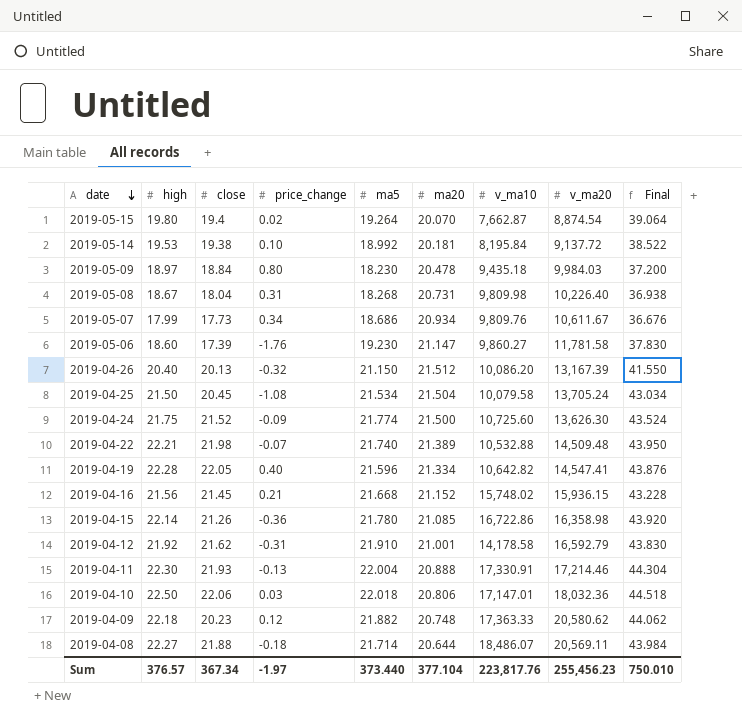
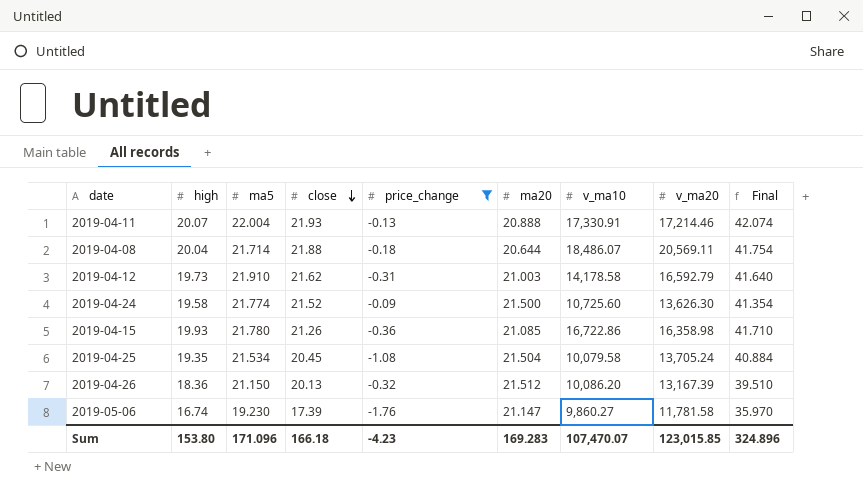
filter: none -> price_change <= -0.09
row order: date descending -> close descending
column ma5 | position: 5 -> 3
2019-04-11 | high: 22.30 -> 20.07
2019-04-11 | Final: 44.304 -> 42.074
2019-04-08 | high: 22.27 -> 20.04
2019-04-08 | Final: 43.984 -> 41.754
2019-04-12 | high: 21.92 -> 19.73
2019-04-12 | ma20: 21.001 -> 21.003
2019-04-12 | Final: 43.830 -> 41.640
2019-04-24 | high: 21.75 -> 19.58
2019-04-24 | Final: 43.524 -> 41.354
2019-04-15 | high: 22.14 -> 19.93
2019-04-15 | Final: 43.920 -> 41.710
2019-04-25 | high: 21.50 -> 19.35
2019-04-25 | Final: 43.034 -> 40.884
2019-04-26 | high: 20.40 -> 18.36
2019-04-26 | Final: 41.550 -> 39.510
2019-05-06 | high: 18.60 -> 16.74
2019-05-06 | Final: 37.830 -> 35.970
Sum | high: 376.57 -> 153.80
Sum | ma5: 373.440 -> 171.096
Sum | close: 367.34 -> 166.18
Sum | price_change: -1.97 -> -4.23
Sum | ma20: 377.104 -> 169.283
Sum | v_ma10: 223,817.76 -> 107,470.07
Sum | v_ma20: 255,456.23 -> 123,015.85
Sum | Final: 750.010 -> 324.896

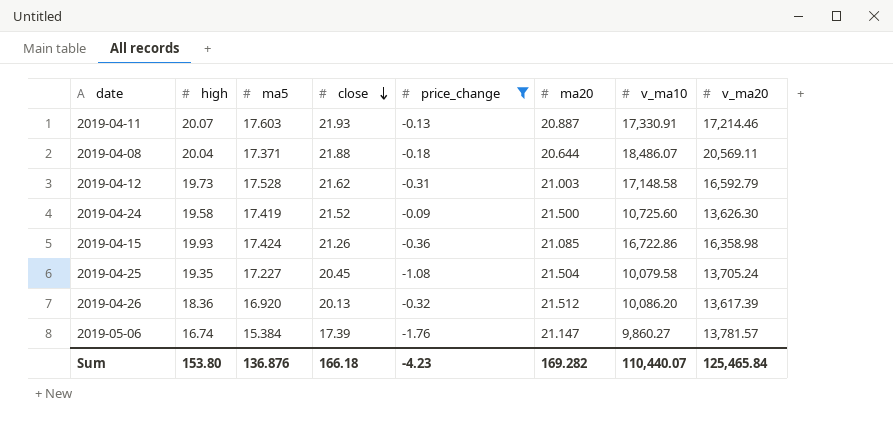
column Final | formula: [high] + [ma5] -> none
2019-04-11 | ma5: 22.004 -> 17.603
2019-04-11 | ma20: 20.888 -> 20.887
2019-04-08 | ma5: 21.714 -> 17.371
2019-04-12 | ma5: 21.910 -> 17.528
2019-04-12 | v_ma10: 14,178.58 -> 17,148.58
2019-04-24 | ma5: 21.774 -> 17.419
2019-04-15 | ma5: 21.780 -> 17.424
2019-04-25 | ma5: 21.534 -> 17.227
2019-04-26 | ma5: 21.150 -> 16.920
2019-04-26 | v_ma20: 13,167.39 -> 13,617.39
2019-05-06 | ma5: 19.230 -> 15.384
2019-05-06 | v_ma20: 11,781.58 -> 13,781.57
Sum | ma5: 171.096 -> 136.876
Sum | ma20: 169.283 -> 169.282
Sum | v_ma10: 107,470.07 -> 110,440.07
Sum | v_ma20: 123,015.85 -> 125,465.84

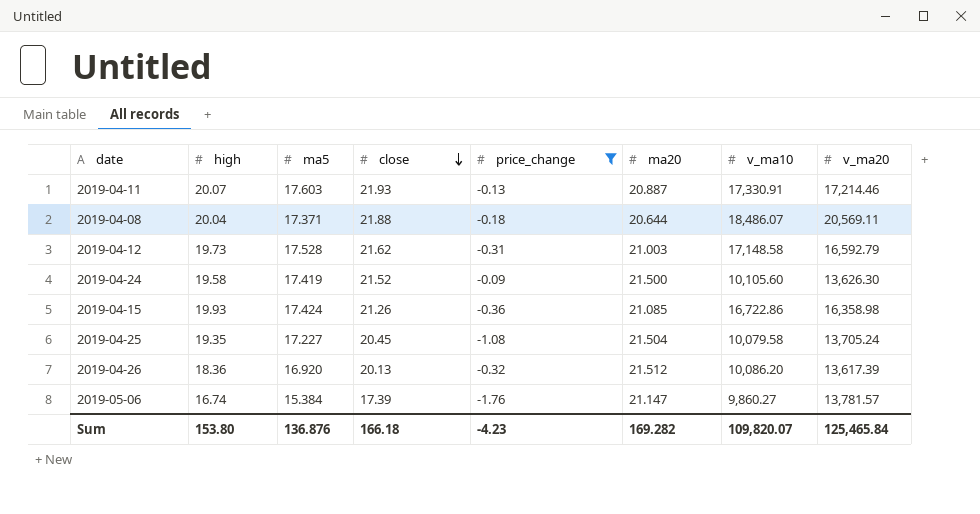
2019-04-24 | v_ma10: 10,725.60 -> 10,105.60
Sum | v_ma10: 110,440.07 -> 109,820.07

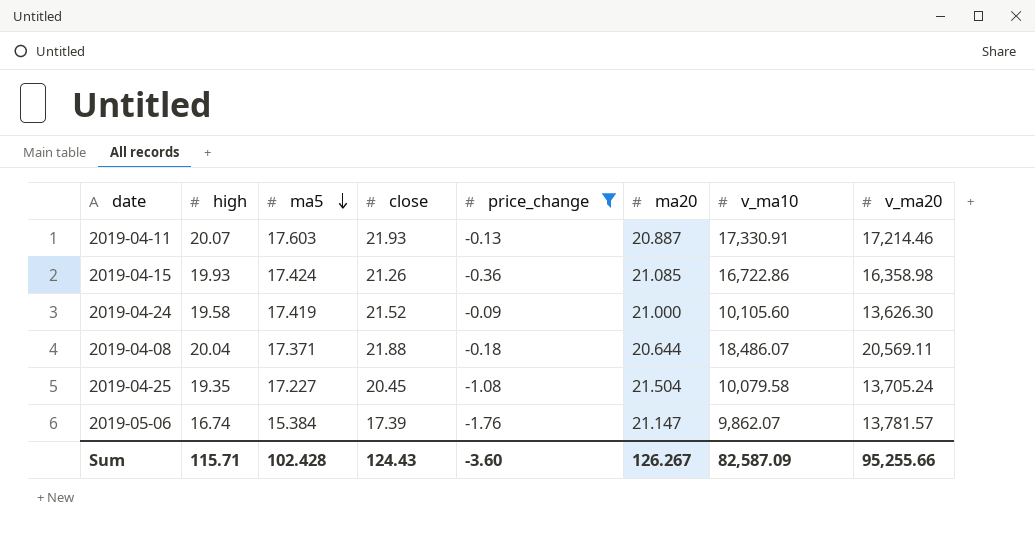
row order: close descending -> ma5 descending
row 2019-04-12: 19.73 | 17.528 | 21.62 | -0.31 | 21.003 | 17,148.58 | 16,592.79 -> none
row 2019-04-26: 18.36 | 16.920 | 20.13 | -0.32 | 21.512 | 10,086.20 | 13,617.39 -> none
2019-04-24 | ma20: 21.500 -> 21.000
2019-05-06 | v_ma10: 9,860.27 -> 9,862.07
Sum | high: 153.80 -> 115.71
Sum | ma5: 136.876 -> 102.428
Sum | close: 166.18 -> 124.43
Sum | price_change: -4.23 -> -3.60
Sum | ma20: 169.282 -> 126.267
Sum | v_ma10: 109,820.07 -> 82,587.09
Sum | v_ma20: 125,465.84 -> 95,255.66

